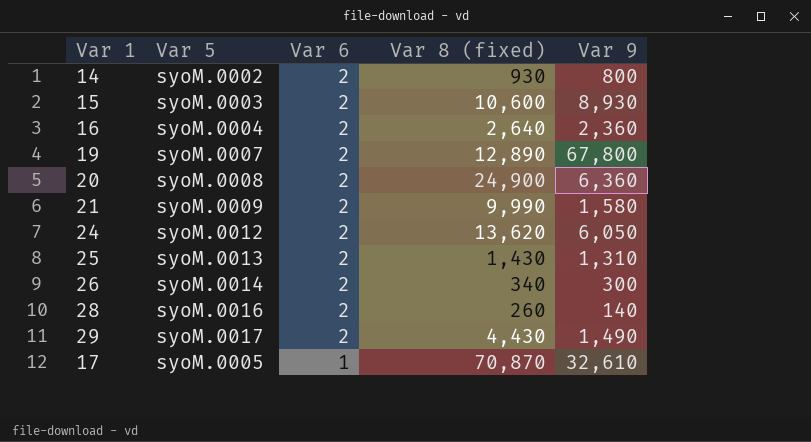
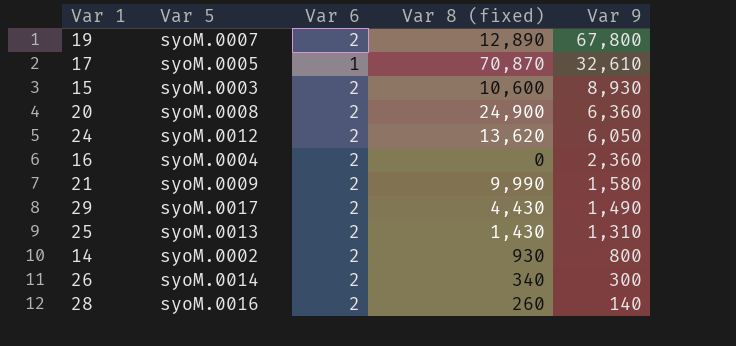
row order: Var 6 descending -> Var 9 descending
16 | Var 8 (fixed): 2,640 -> 0

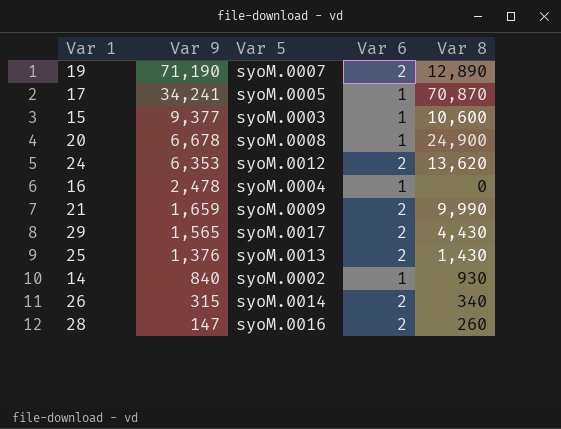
column Var 9 | position: 5 -> 2
column name: Var 8 (fixed) -> Var 8
19 | Var 9: 67,800 -> 71,190
17 | Var 9: 32,610 -> 34,241
15 | Var 9: 8,930 -> 9,377
15 | Var 6: 2 -> 1
20 | Var 9: 6,360 -> 6,678
20 | Var 6: 2 -> 1
24 | Var 9: 6,050 -> 6,353
16 | Var 9: 2,360 -> 2,478
16 | Var 6: 2 -> 1
21 | Var 9: 1,580 -> 1,659
29 | Var 9: 1,490 -> 1,565
25 | Var 9: 1,310 -> 1,376
14 | Var 9: 800 -> 840
14 | Var 6: 2 -> 1
26 | Var 9: 300 -> 315
28 | Var 9: 140 -> 147

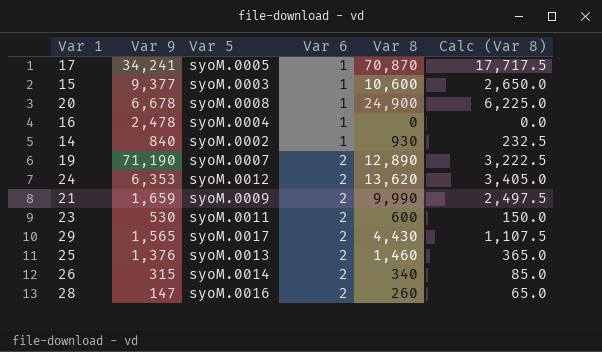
row order: Var 9 descending -> Var 6 ascending
column Calc (Var 8) | formula: none -> [Var 8] * 0.25
row 23: none -> 530 | syoM.0011 | 2 | 600 | 150.0
25 | Var 8: 1,430 -> 1,460

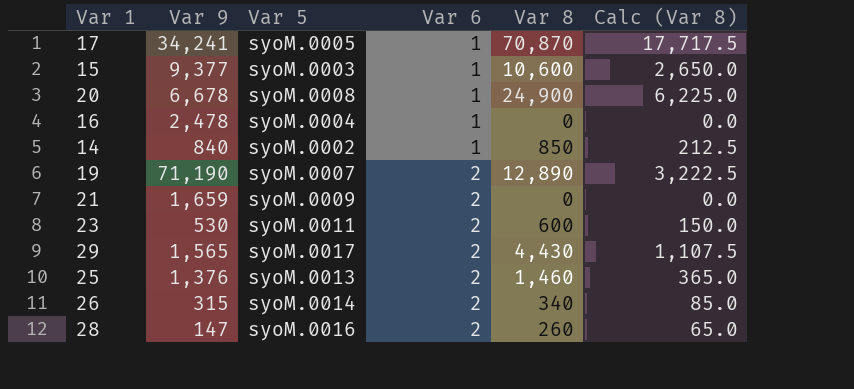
row 24: 6,353 | syoM.0012 | 2 | 13,620 | 3,405.0 -> none
14 | Var 8: 930 -> 850
14 | Calc (Var 8): 232.5 -> 212.5
21 | Var 8: 9,990 -> 0
21 | Calc (Var 8): 2,497.5 -> 0.0

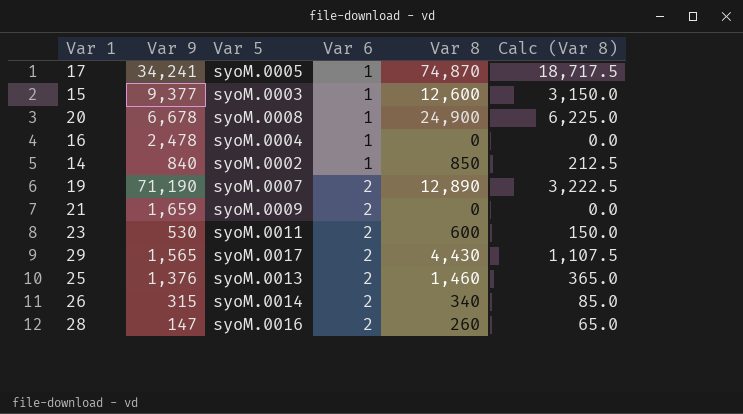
17 | Var 8: 70,870 -> 74,870
17 | Calc (Var 8): 17,717.5 -> 18,717.5
15 | Var 8: 10,600 -> 12,600
15 | Calc (Var 8): 2,650.0 -> 3,150.0

